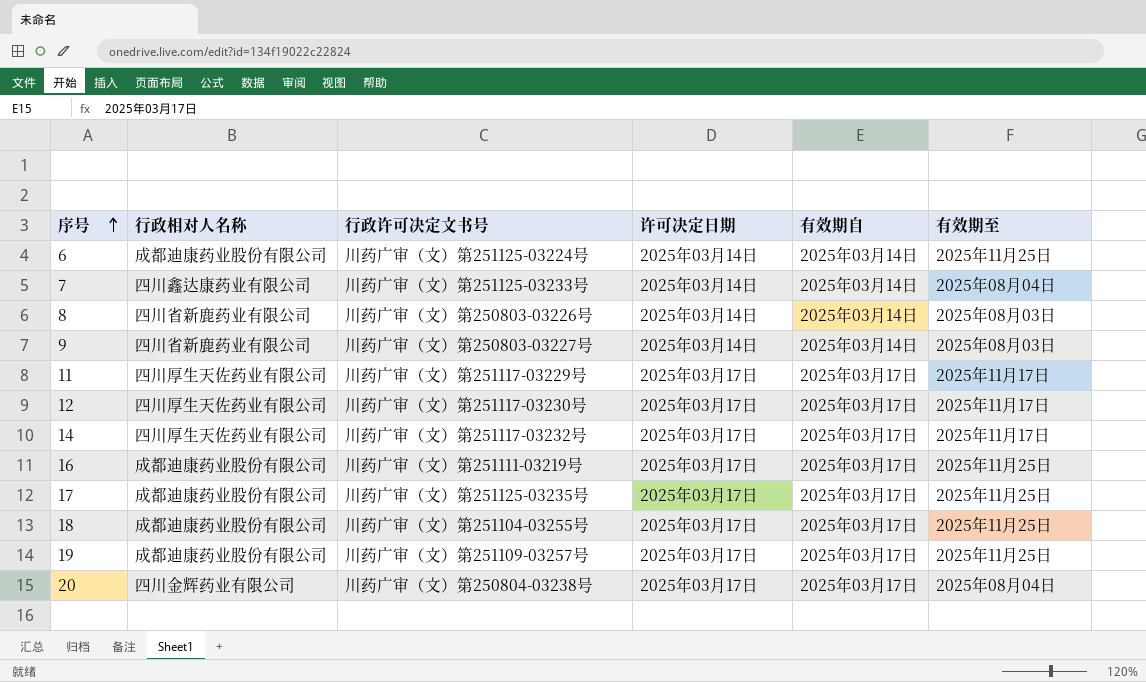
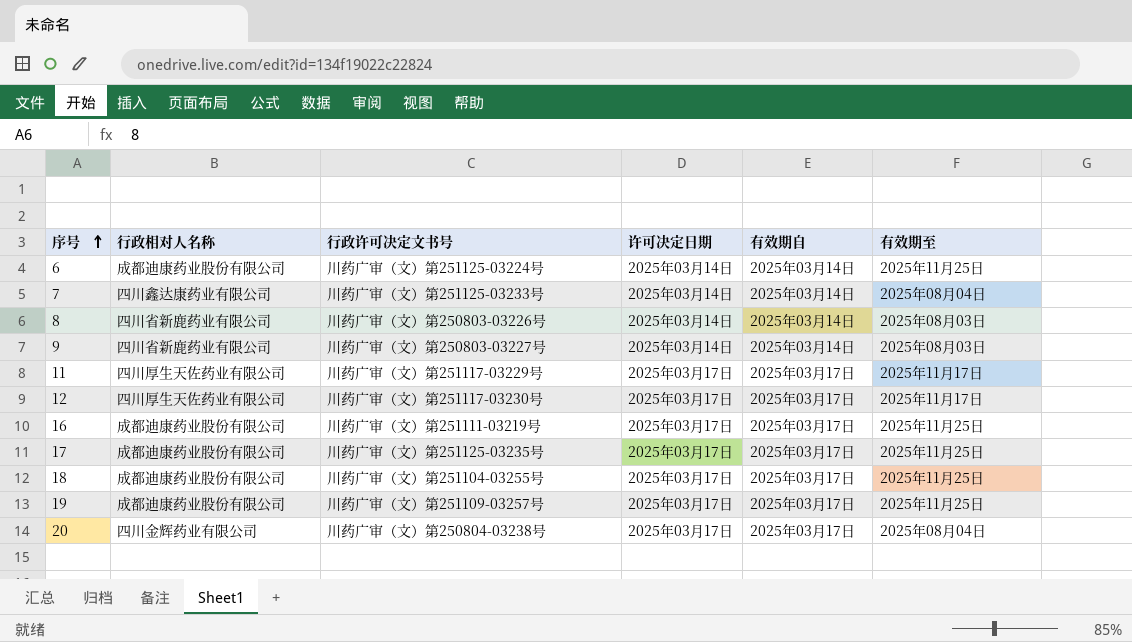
row 14: 四川厚生天佐药业有限公司 | 川药广审（文）第251117-03232号 | 2025年03月17日 | 2025年03月17日 | 2025年11月17日 -> none

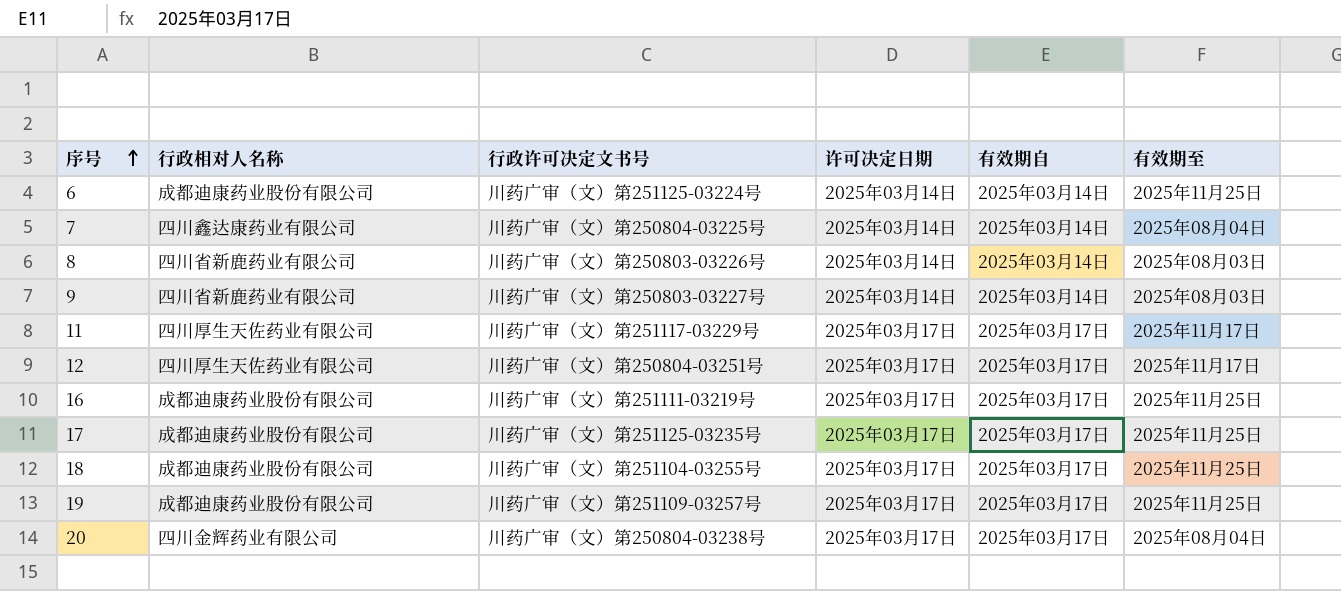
7 | 行政许可决定文书号: 川药广审（文）第251125-03233号 -> 川药广审（文）第250804-03225号
12 | 行政许可决定文书号: 川药广审（文）第251117-03230号 -> 川药广审（文）第250804-03251号

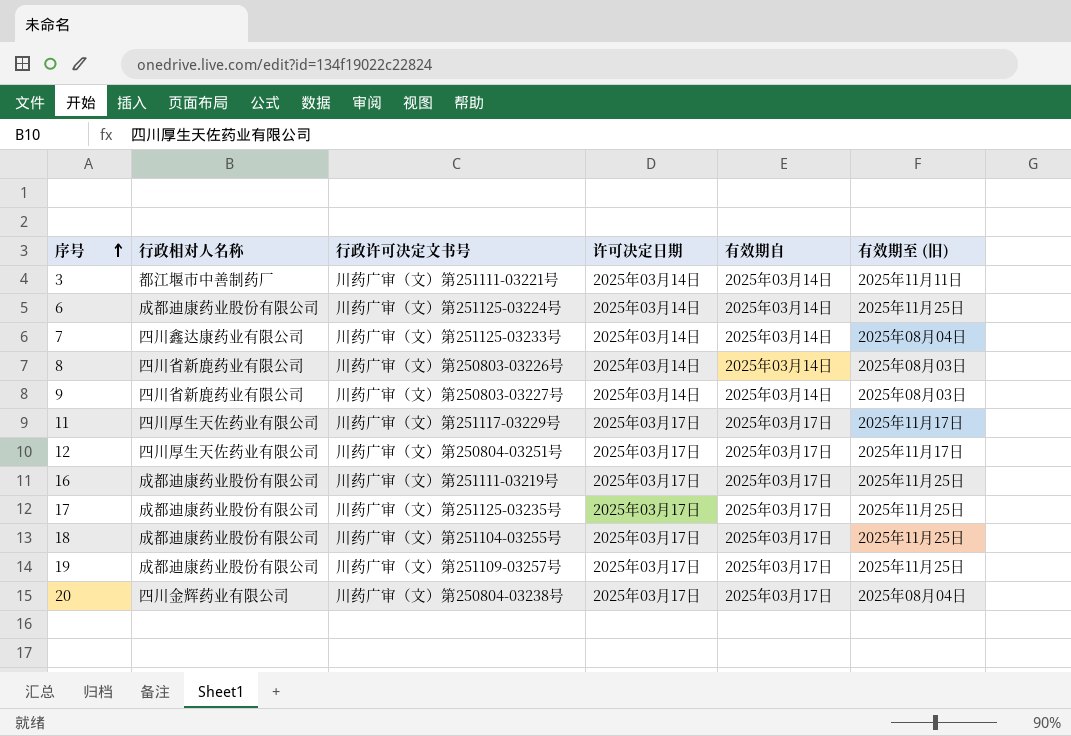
column name: 有效期至 -> 有效期至 (旧)
row 3: none -> 都江堰市中善制药厂 | 川药广审（文）第251111-03221号 | 2025年03月14日 | 2025年03月14日 | 2025年11月11日
7 | 行政许可决定文书号: 川药广审（文）第250804-03225号 -> 川药广审（文）第251125-03233号

